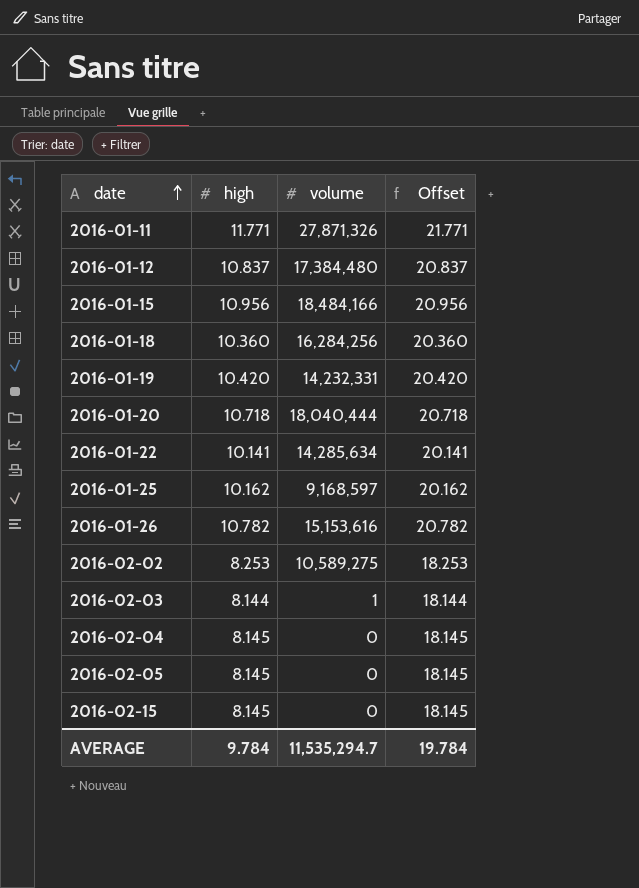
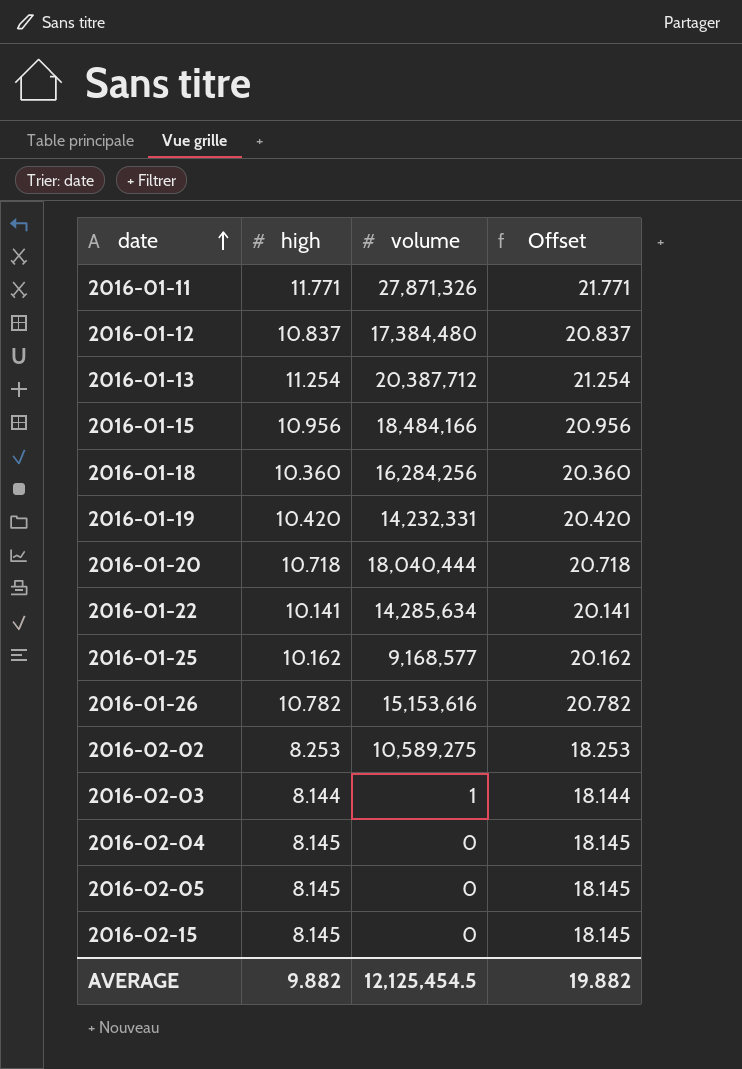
row 2016-01-13: none -> 11.254 | 20,387,712 | 21.254
2016-01-25 | volume: 9,168,597 -> 9,168,577
AVERAGE | high: 9.784 -> 9.882
AVERAGE | volume: 11,535,294.7 -> 12,125,454.5
AVERAGE | Offset: 19.784 -> 19.882

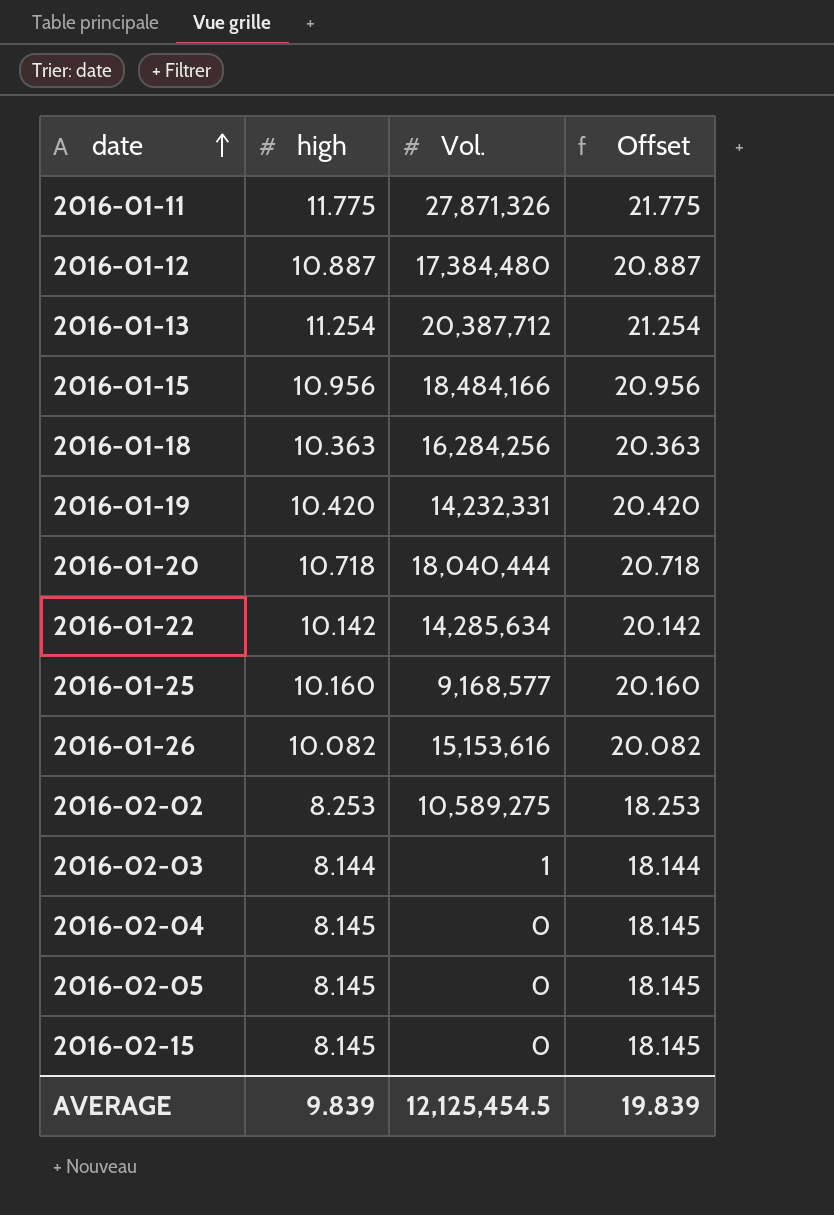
column name: volume -> Vol.
2016-01-11 | high: 11.771 -> 11.775
2016-01-11 | Offset: 21.771 -> 21.775
2016-01-12 | high: 10.837 -> 10.887
2016-01-12 | Offset: 20.837 -> 20.887
2016-01-18 | high: 10.360 -> 10.363
2016-01-18 | Offset: 20.360 -> 20.363
2016-01-22 | high: 10.141 -> 10.142
2016-01-22 | Offset: 20.141 -> 20.142
2016-01-25 | high: 10.162 -> 10.160
2016-01-25 | Offset: 20.162 -> 20.160
2016-01-26 | high: 10.782 -> 10.082
2016-01-26 | Offset: 20.782 -> 20.082
AVERAGE | high: 9.882 -> 9.839
AVERAGE | Offset: 19.882 -> 19.839

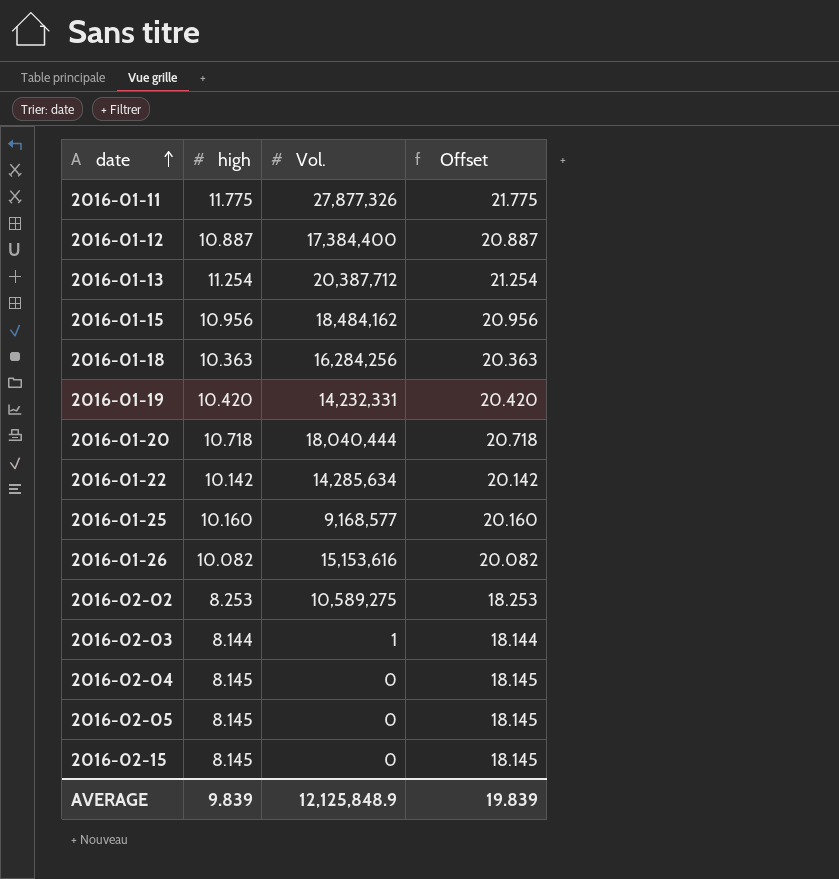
2016-01-11 | Vol.: 27,871,326 -> 27,877,326
2016-01-12 | Vol.: 17,384,480 -> 17,384,400
2016-01-15 | Vol.: 18,484,166 -> 18,484,162
AVERAGE | Vol.: 12,125,454.5 -> 12,125,848.9

